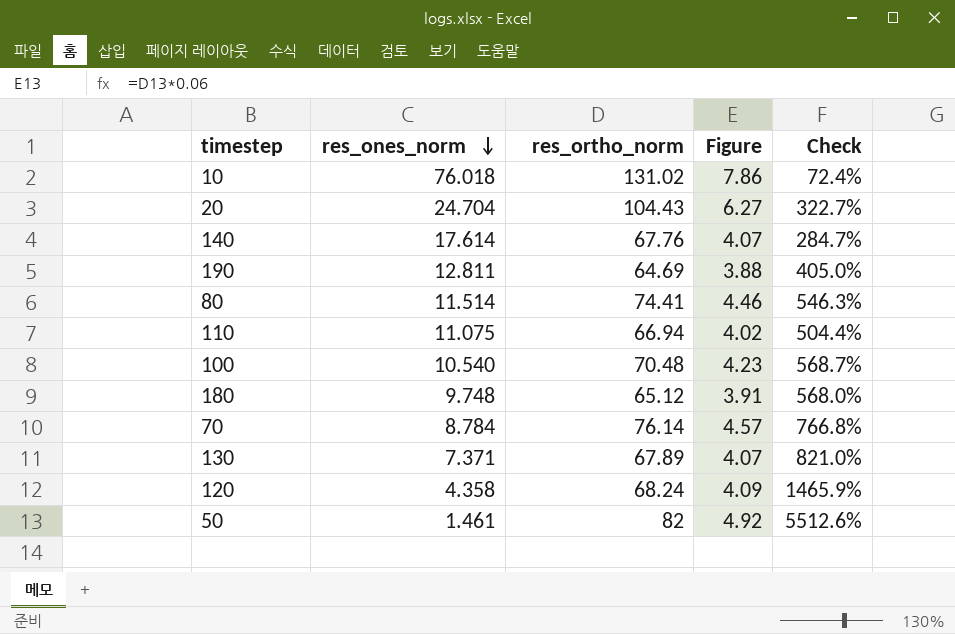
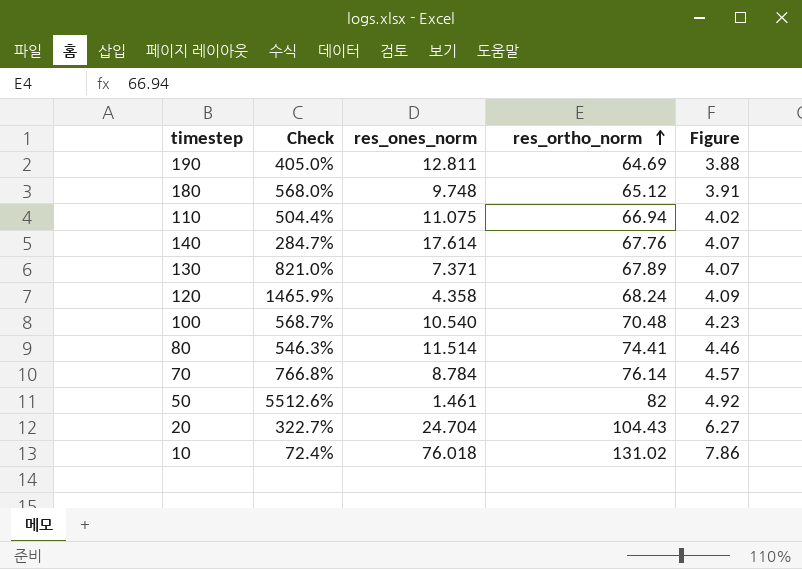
row order: res_ones_norm descending -> res_ortho_norm ascending
column Check | position: 5 -> 2

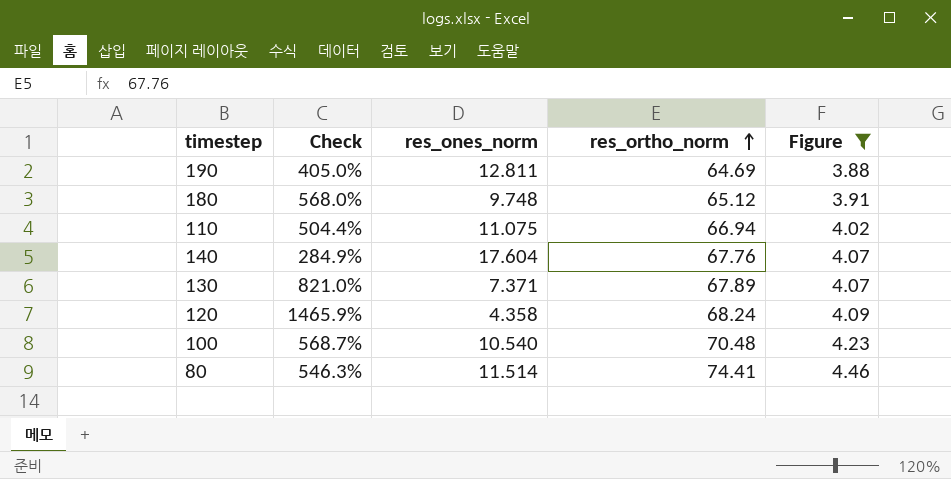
filter: none -> Figure <= 4.46
140 | Check: 284.7% -> 284.9%
140 | res_ones_norm: 17.614 -> 17.604

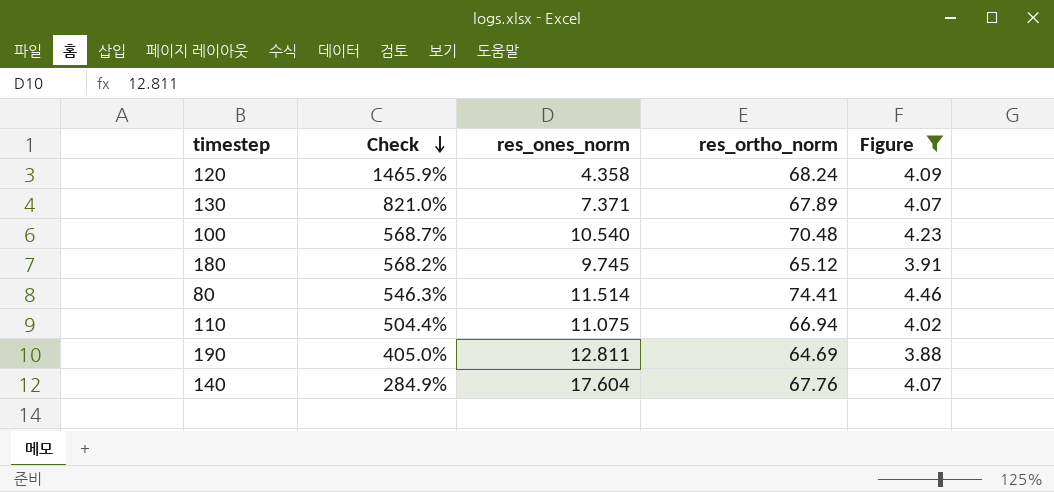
row order: res_ortho_norm ascending -> Check descending
180 | Check: 568.0% -> 568.2%
180 | res_ones_norm: 9.748 -> 9.745

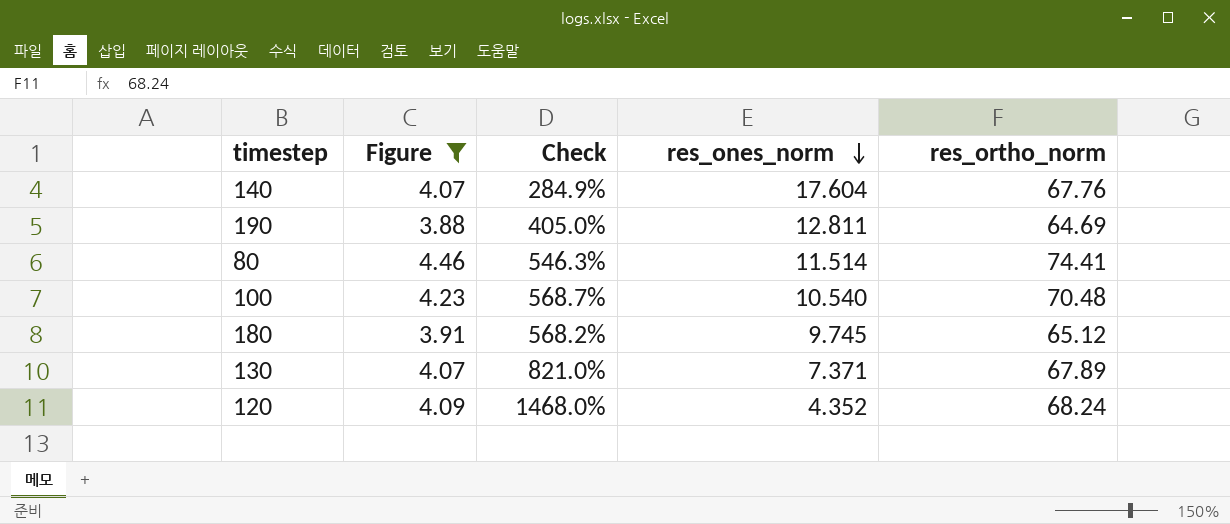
row order: Check descending -> res_ones_norm descending
column Figure | position: 5 -> 2
row 110: 504.4% | 11.075 | 66.94 | 4.02 -> none
120 | Check: 1465.9% -> 1468.0%
120 | res_ones_norm: 4.358 -> 4.352

